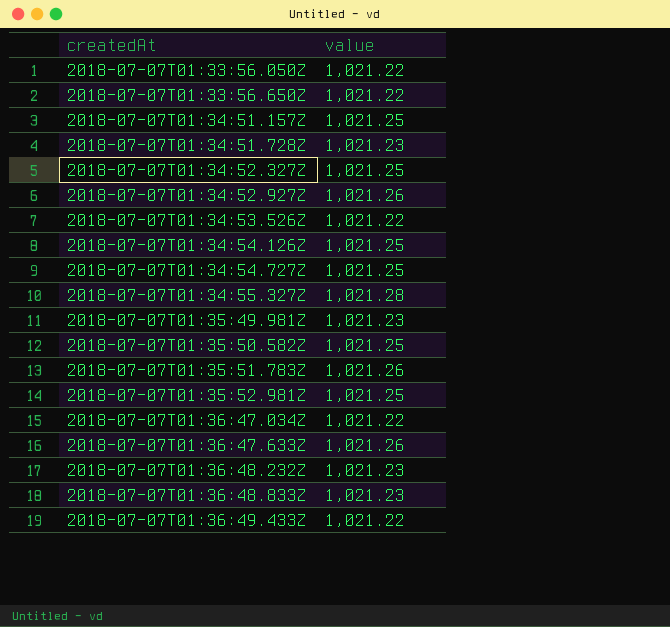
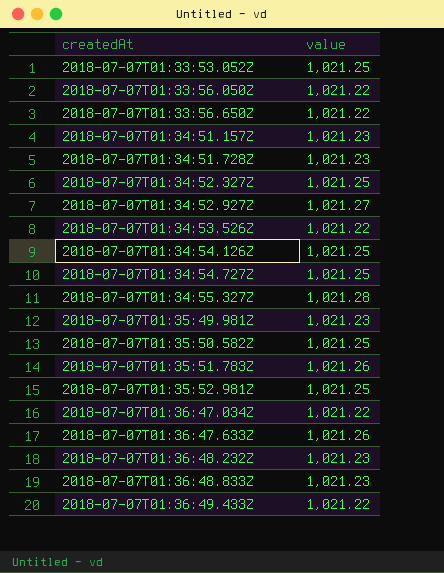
row 2018-07-07T01:33:53.052Z: none -> 1,021.25
2018-07-07T01:34:51.157Z | value: 1,021.25 -> 1,021.23
2018-07-07T01:34:52.927Z | value: 1,021.26 -> 1,021.27

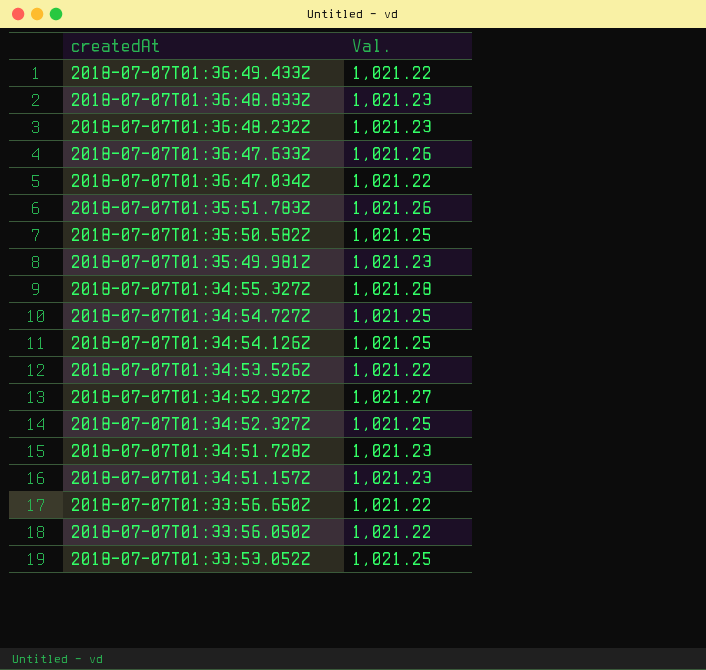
row order: createdAt ascending -> createdAt descending
column name: value -> Val.
row 2018-07-07T01:35:52.981Z: 1,021.25 -> none

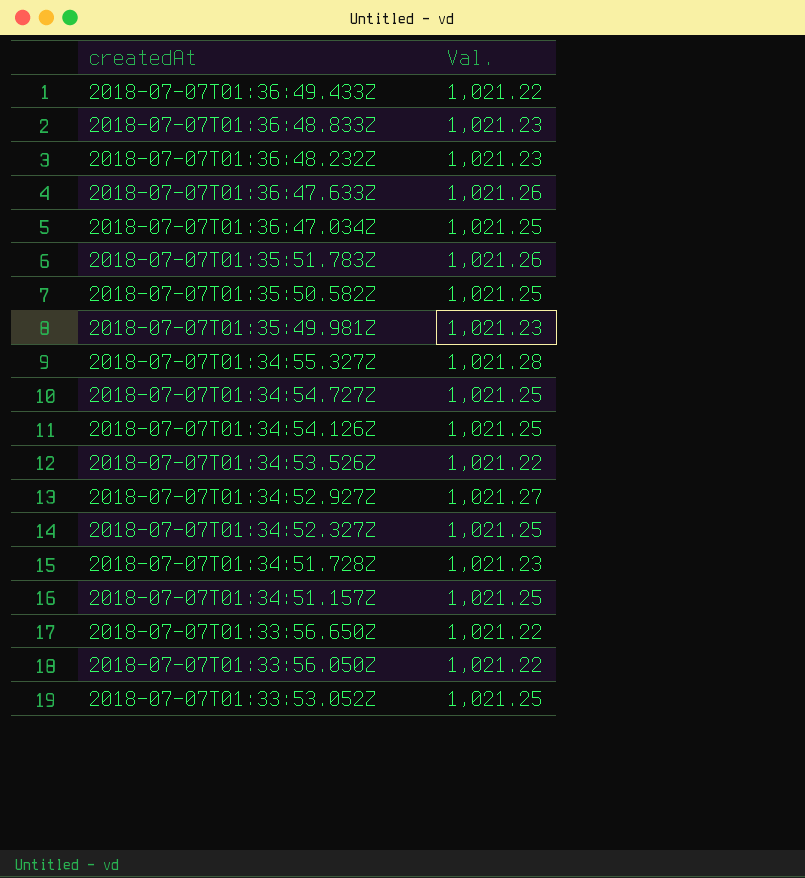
2018-07-07T01:36:47.034Z | Val.: 1,021.22 -> 1,021.25
2018-07-07T01:34:51.157Z | Val.: 1,021.23 -> 1,021.25

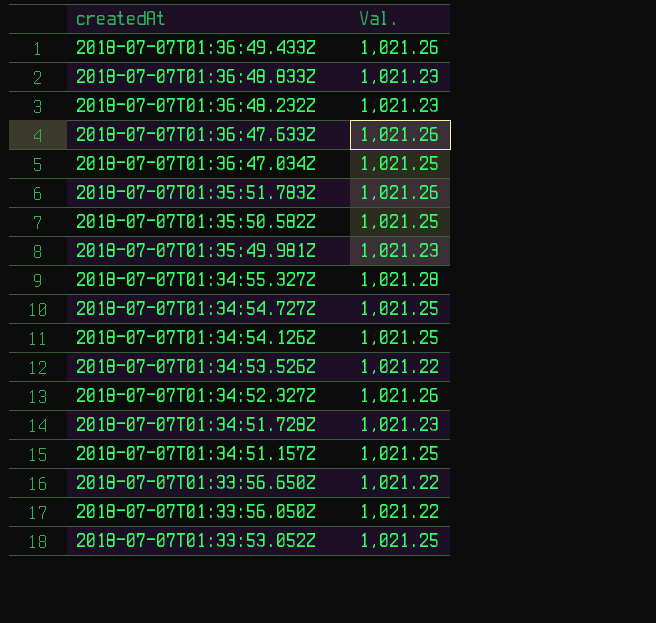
row 2018-07-07T01:34:52.927Z: 1,021.27 -> none
2018-07-07T01:36:49.433Z | Val.: 1,021.22 -> 1,021.26
2018-07-07T01:34:52.327Z | Val.: 1,021.25 -> 1,021.26

